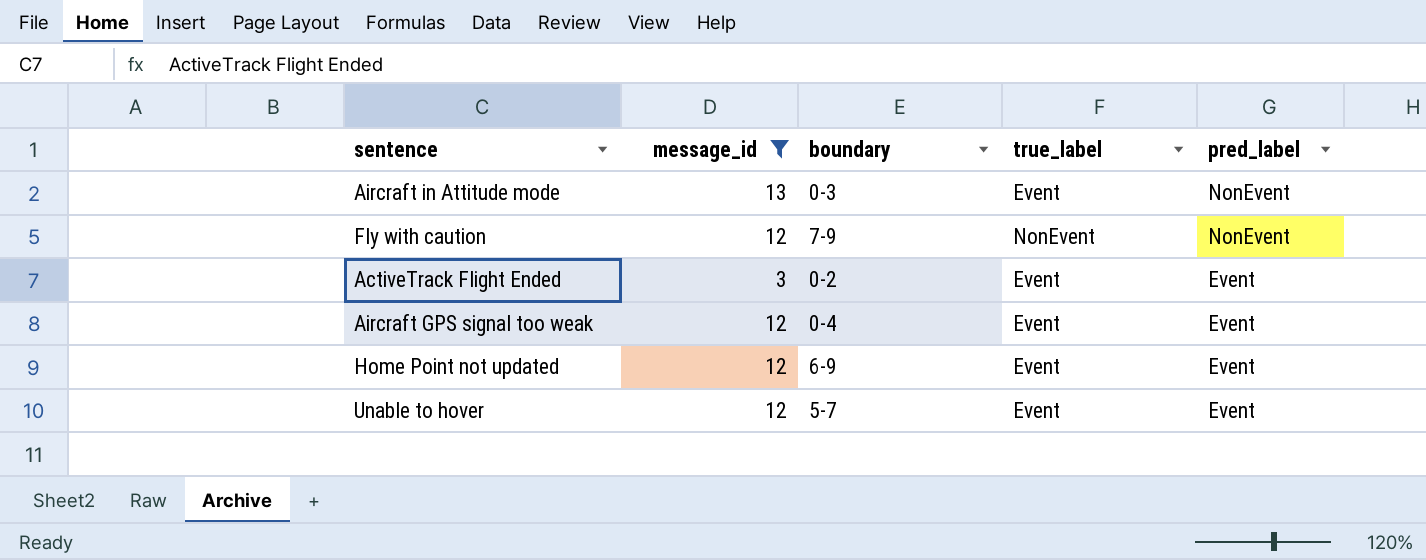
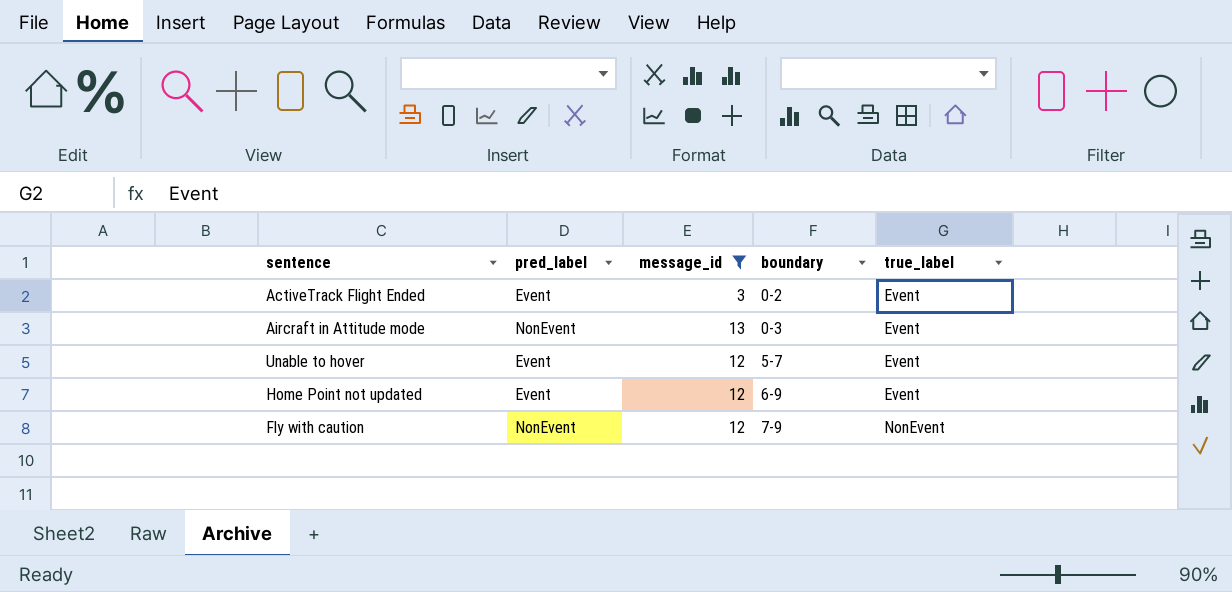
row order: pred_label descending -> boundary ascending
column pred_label | position: 5 -> 2
row Aircraft GPS signal too weak: 12 | 0-4 | Event | Event -> none

